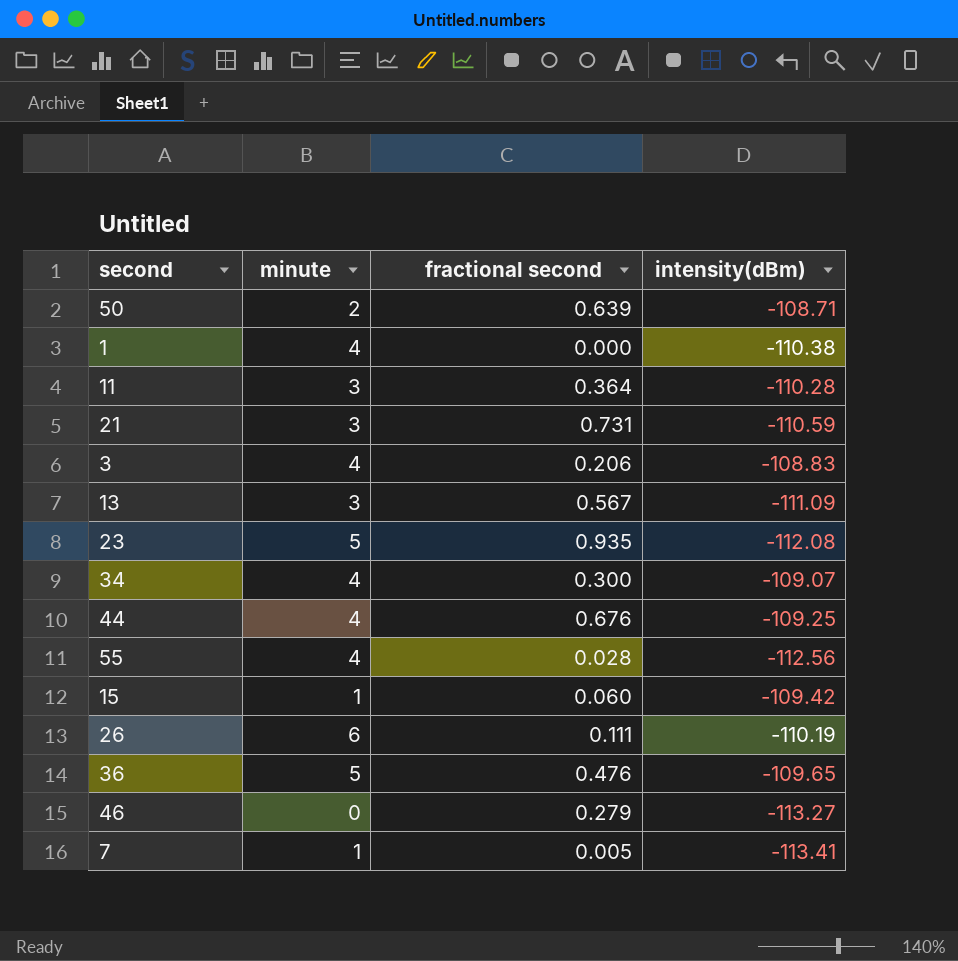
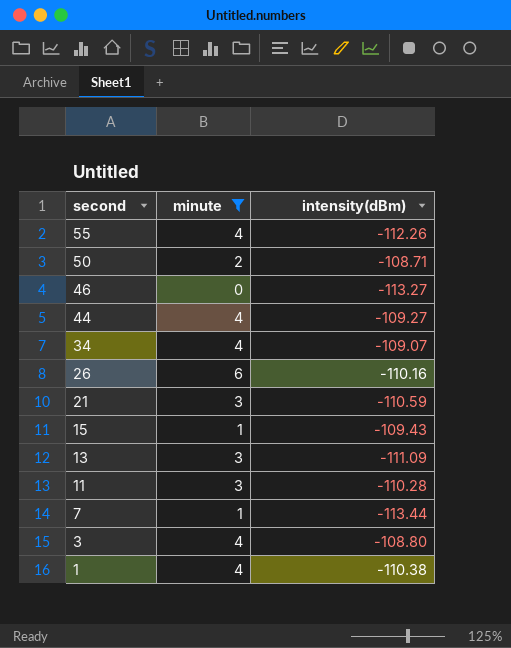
filter: none -> minute != 5
row order: none -> second descending
column fractional second | position: 3 -> none
55 | intensity(dBm): -112.56 -> -112.26
44 | intensity(dBm): -109.25 -> -109.27
26 | intensity(dBm): -110.19 -> -110.16
15 | intensity(dBm): -109.42 -> -109.43
7 | intensity(dBm): -113.41 -> -113.44
3 | intensity(dBm): -108.83 -> -108.80

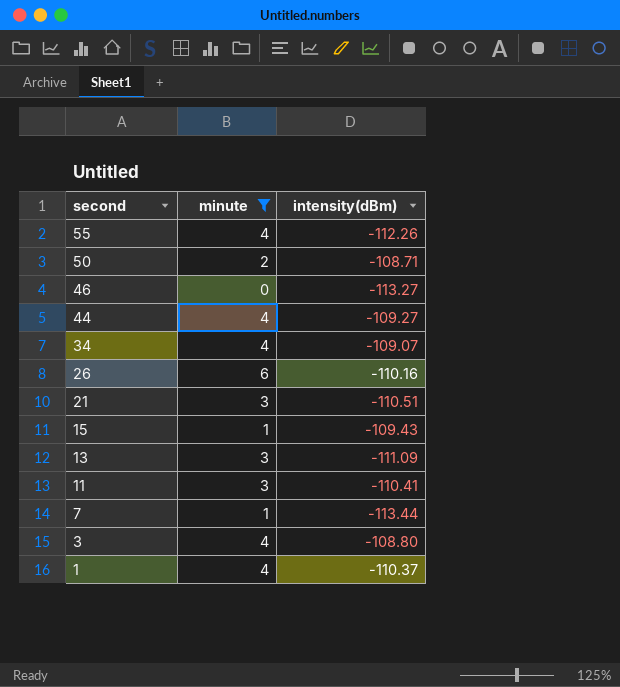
21 | intensity(dBm): -110.59 -> -110.51
11 | intensity(dBm): -110.28 -> -110.41
1 | intensity(dBm): -110.38 -> -110.37

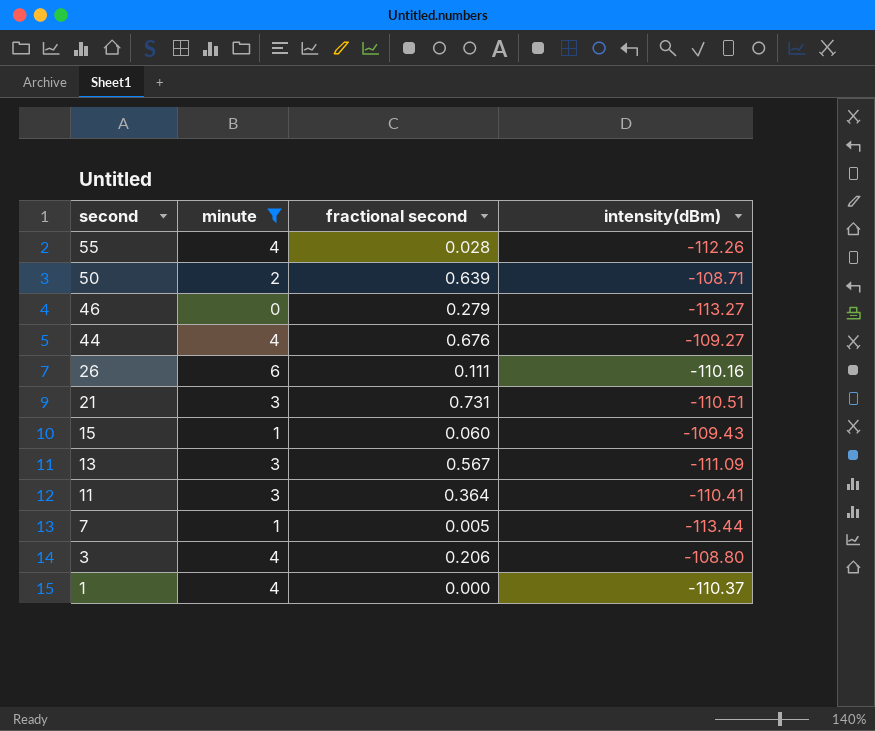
column fractional second | position: none -> 3
row 34: 4 | -109.07 -> none

